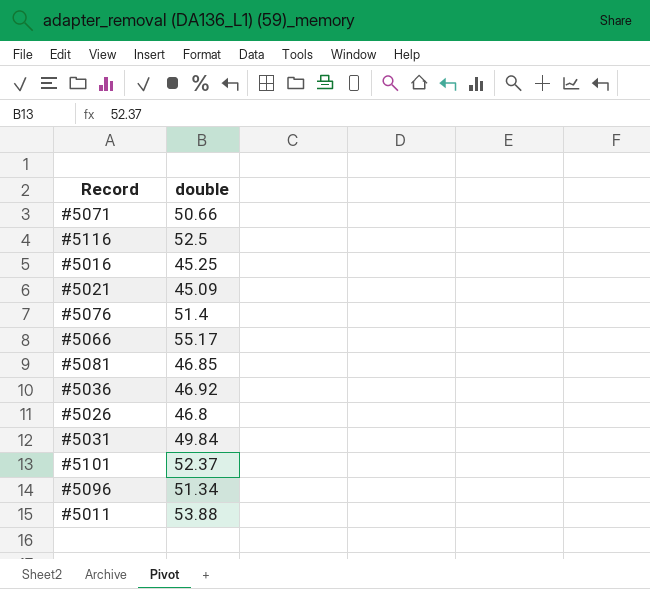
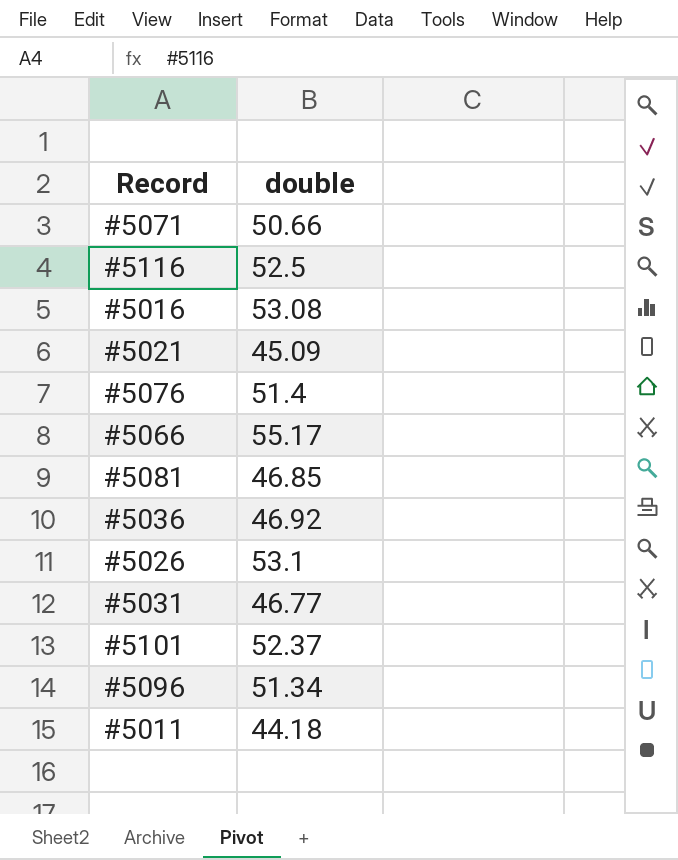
#5016 | double: 45.25 -> 53.08
#5026 | double: 46.8 -> 53.1
#5031 | double: 49.84 -> 46.77
#5011 | double: 53.88 -> 44.18

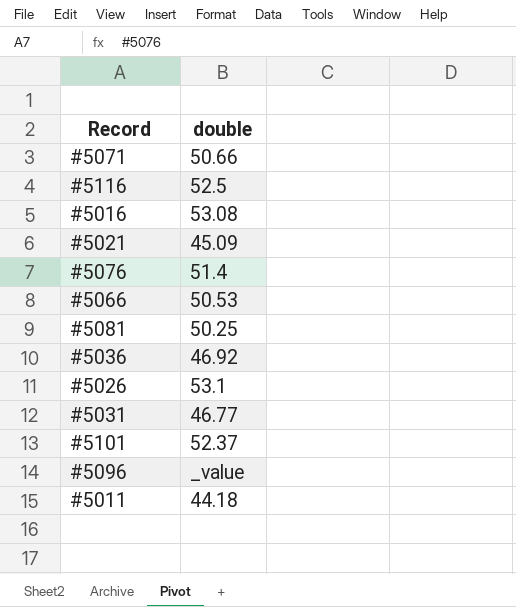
#5066 | double: 55.17 -> 50.53
#5081 | double: 46.85 -> 50.25
#5096 | double: 51.34 -> _value

